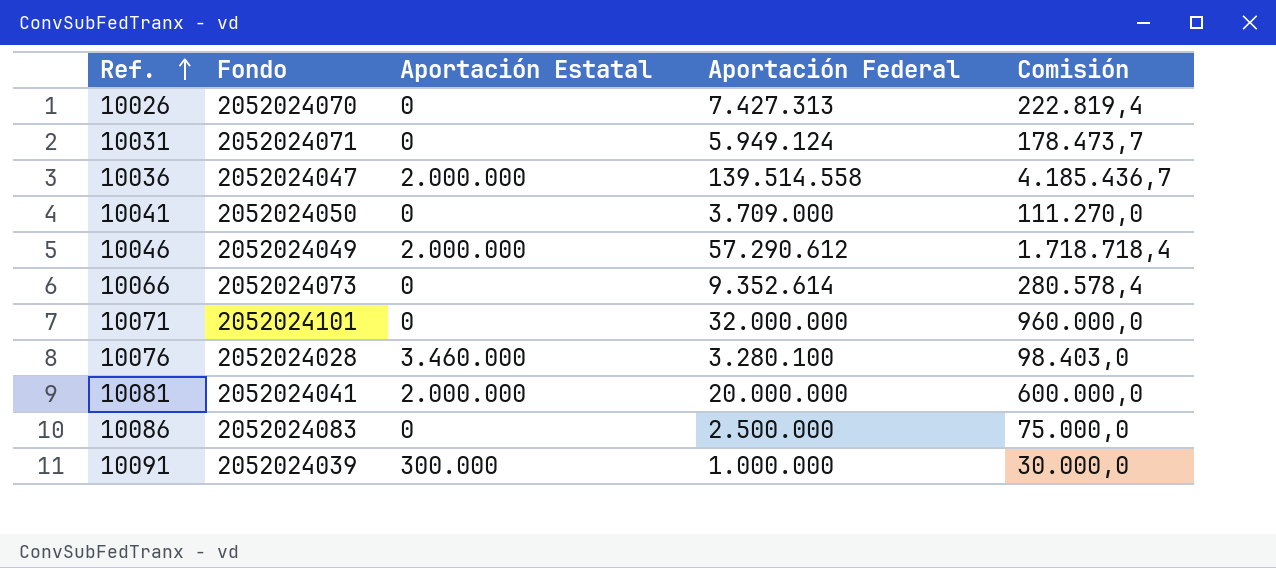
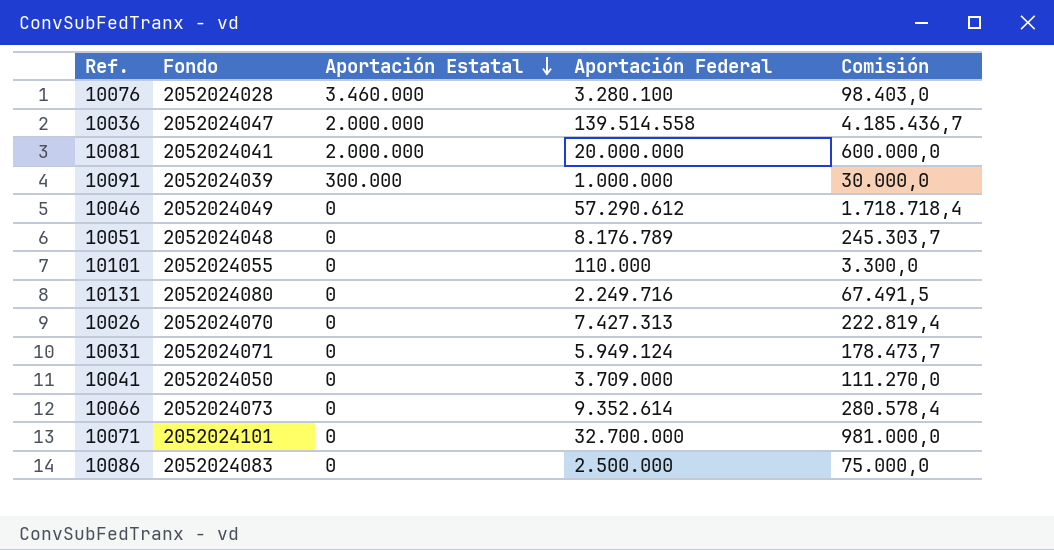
row order: Ref. ascending -> Aportación Estatal descending
10046 | Aportación Estatal: 2.000.000 -> 0
row 10051: none -> 2052024048 | 0 | 8.176.789 | 245.303,7
row 10101: none -> 2052024055 | 0 | 110.000 | 3.300,0
row 10131: none -> 2052024080 | 0 | 2.249.716 | 67.491,5
10071 | Aportación Federal: 32.000.000 -> 32.700.000
10071 | Comisión: 960.000,0 -> 981.000,0

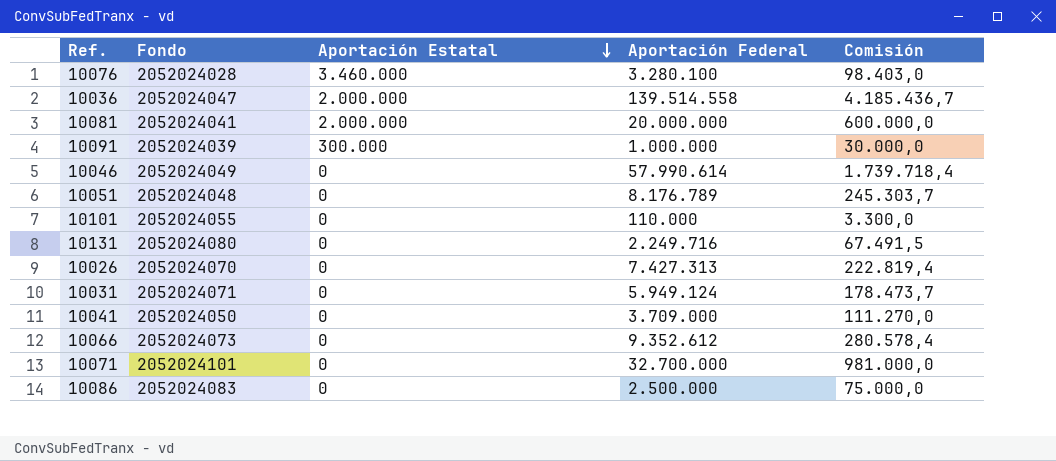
10046 | Aportación Federal: 57.290.612 -> 57.990.614
10046 | Comisión: 1.718.718,4 -> 1.739.718,4
10066 | Aportación Federal: 9.352.614 -> 9.352.612

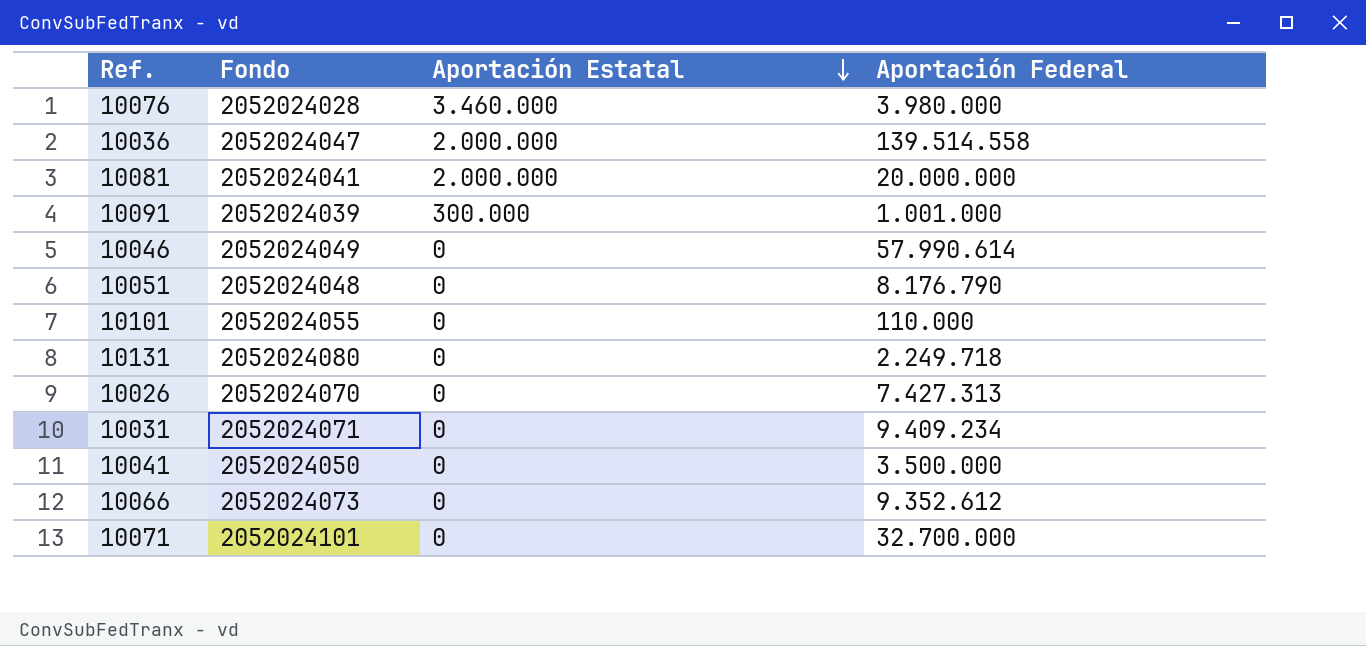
column Comisión | formula: [Aportación Federal] * 0,03 -> none
row 10086: 2052024083 | 0 | 2.500.000 | 75.000,0 -> none
10076 | Aportación Federal: 3.280.100 -> 3.980.000
10091 | Aportación Federal: 1.000.000 -> 1.001.000
10051 | Aportación Federal: 8.176.789 -> 8.176.790
10131 | Aportación Federal: 2.249.716 -> 2.249.718
10031 | Aportación Federal: 5.949.124 -> 9.409.234
10041 | Aportación Federal: 3.709.000 -> 3.500.000

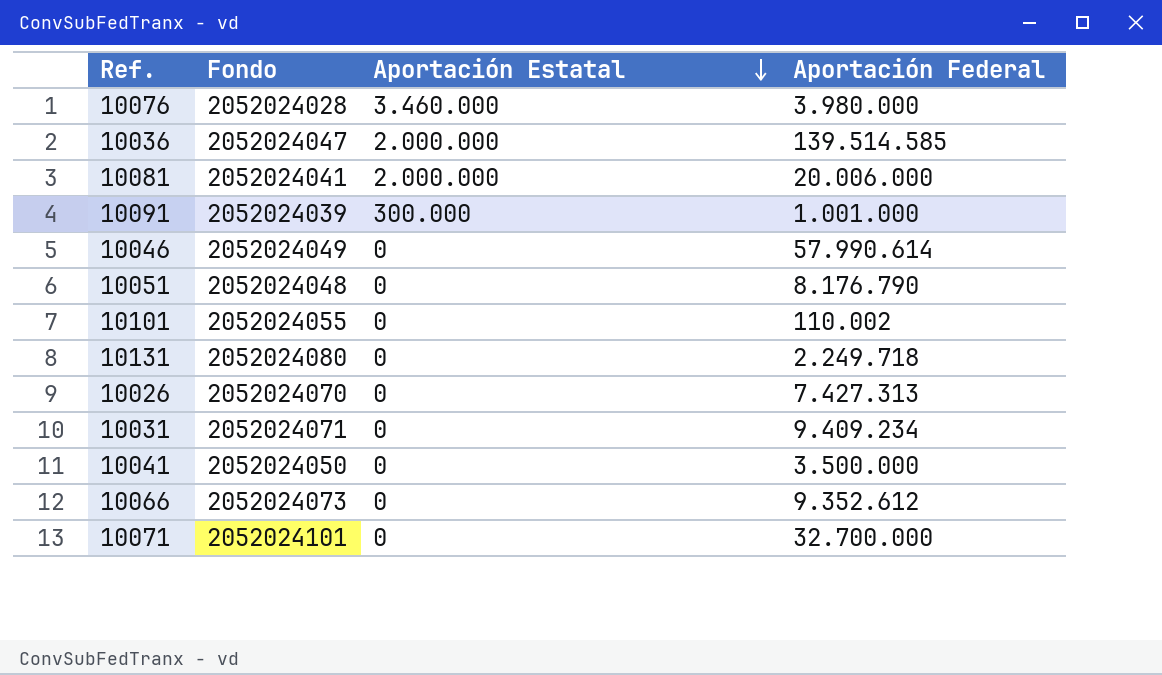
10036 | Aportación Federal: 139.514.558 -> 139.514.585
10081 | Aportación Federal: 20.000.000 -> 20.006.000
10101 | Aportación Federal: 110.000 -> 110.002

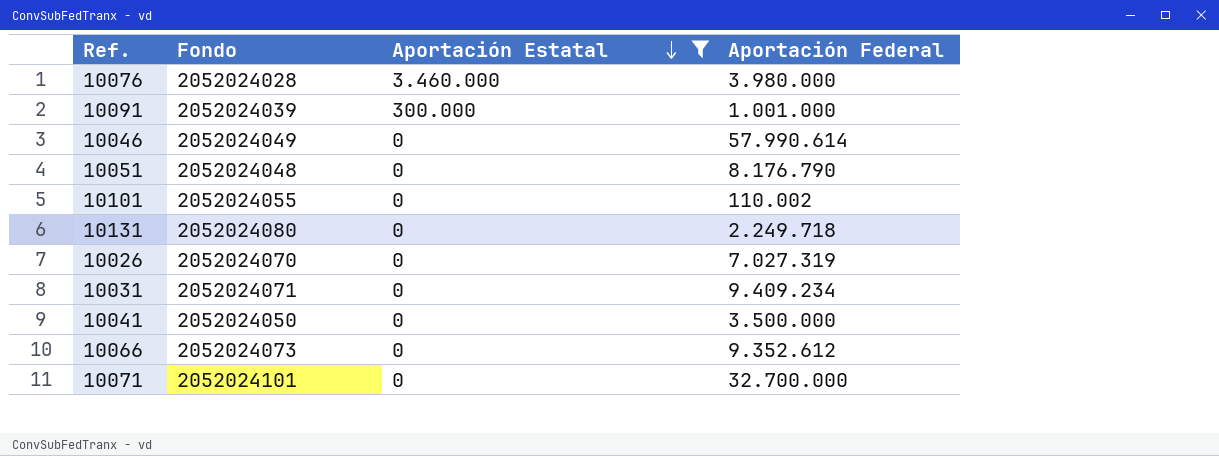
filter: none -> Aportación Estatal != 2.000.000
10026 | Aportación Federal: 7.427.313 -> 7.027.319

